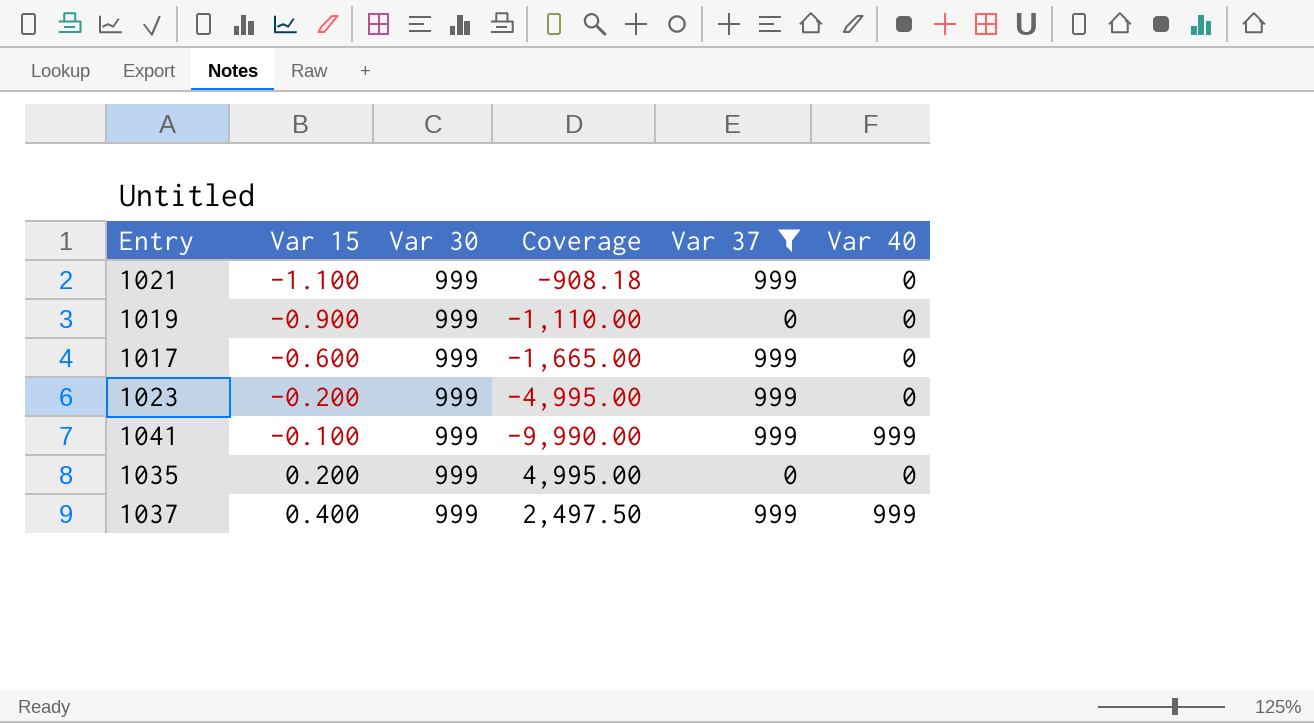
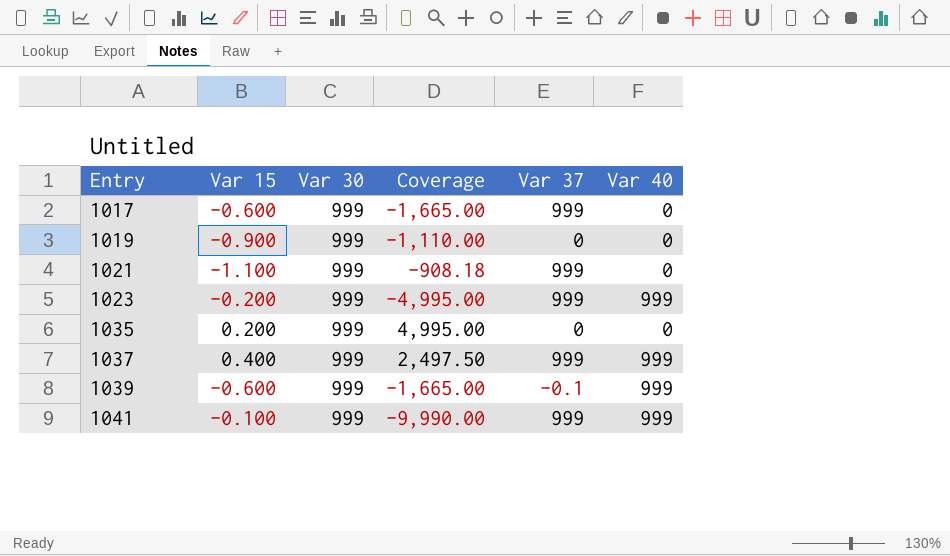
filter: Var 37 != -0.1 -> none
row order: Var 15 ascending -> Entry ascending
1023 | Var 40: 0 -> 999

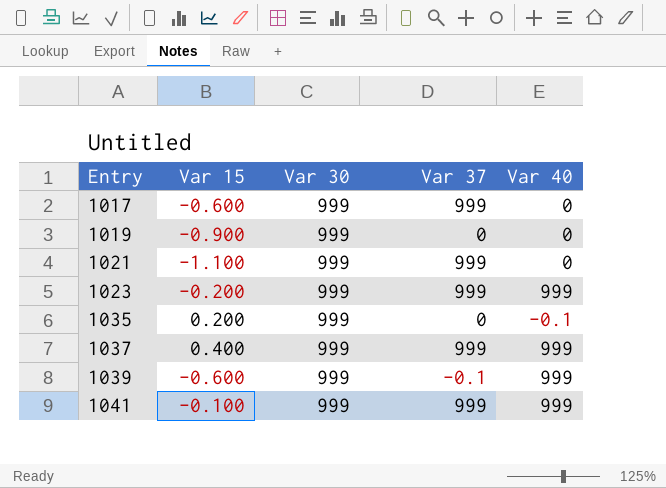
column Coverage | formula: [Var 30] / [Var 15] -> none
1035 | Var 40: 0 -> -0.1

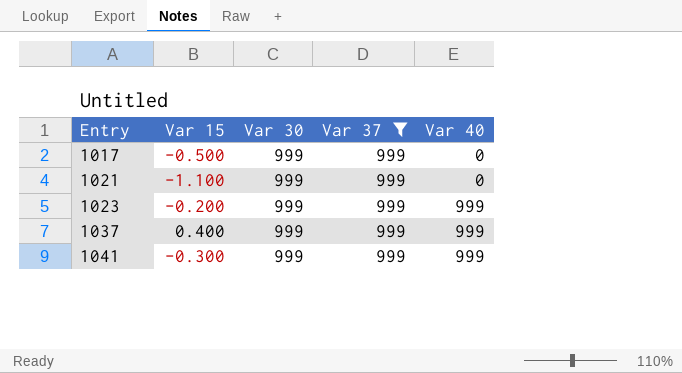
filter: none -> Var 37 = 999
1017 | Var 15: -0.600 -> -0.500
1041 | Var 15: -0.100 -> -0.300

